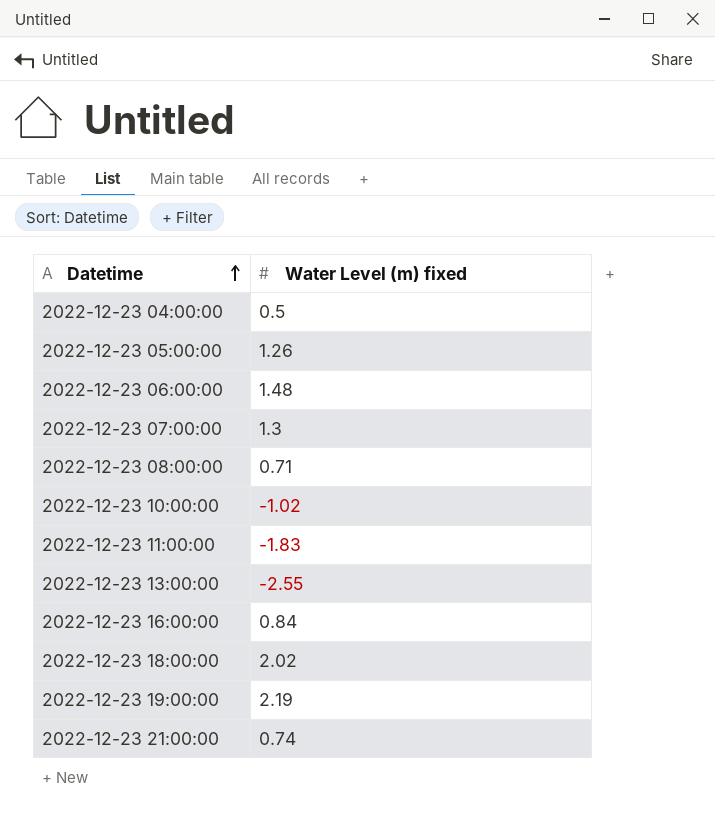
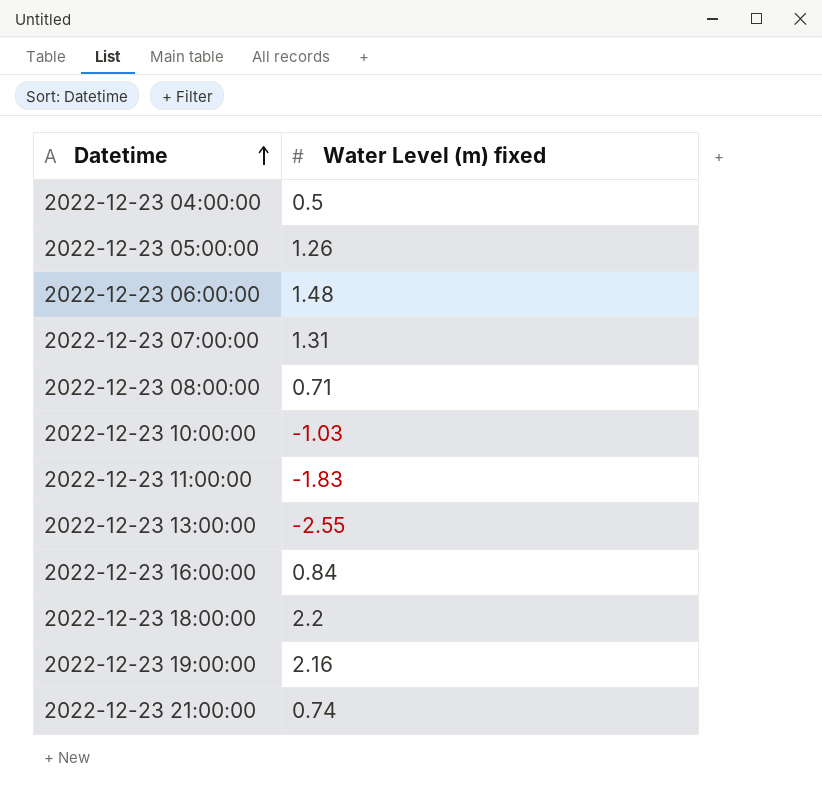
2022-12-23 07:00:00 | Water Level (m) fixed: 1.3 -> 1.31
2022-12-23 10:00:00 | Water Level (m) fixed: -1.02 -> -1.03
2022-12-23 18:00:00 | Water Level (m) fixed: 2.02 -> 2.2
2022-12-23 19:00:00 | Water Level (m) fixed: 2.19 -> 2.16

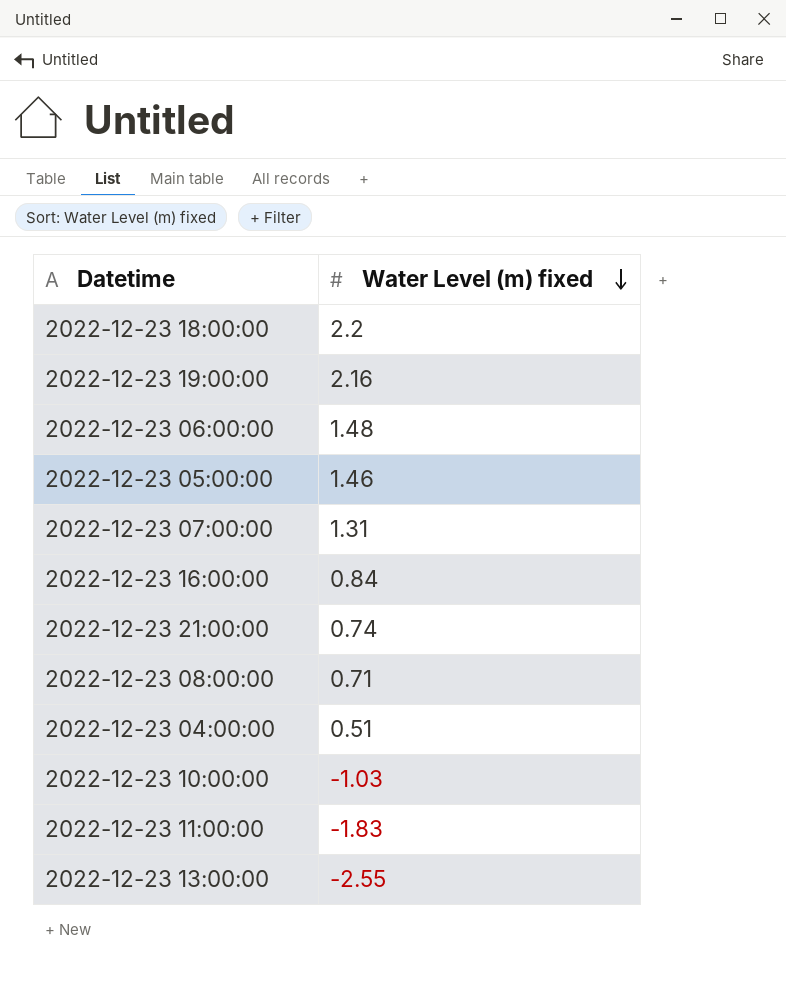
row order: Datetime ascending -> Water Level (m) fixed descending
2022-12-23 05:00:00 | Water Level (m) fixed: 1.26 -> 1.46
2022-12-23 04:00:00 | Water Level (m) fixed: 0.5 -> 0.51

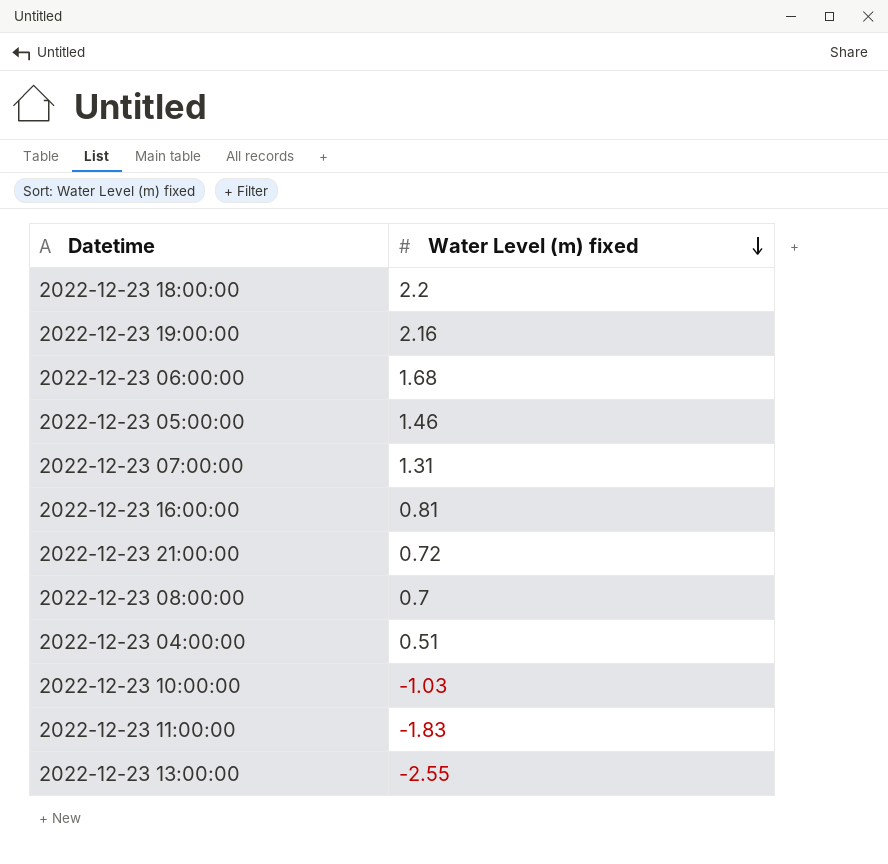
2022-12-23 06:00:00 | Water Level (m) fixed: 1.48 -> 1.68
2022-12-23 16:00:00 | Water Level (m) fixed: 0.84 -> 0.81
2022-12-23 21:00:00 | Water Level (m) fixed: 0.74 -> 0.72
2022-12-23 08:00:00 | Water Level (m) fixed: 0.71 -> 0.7

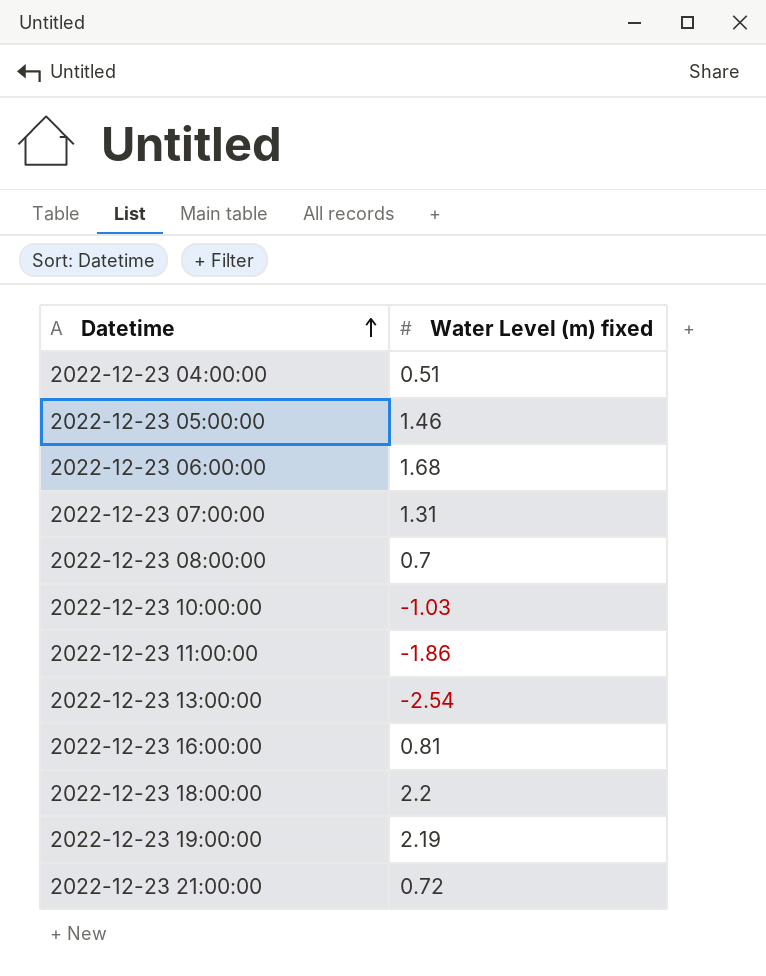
row order: Water Level (m) fixed descending -> Datetime ascending
2022-12-23 11:00:00 | Water Level (m) fixed: -1.83 -> -1.86
2022-12-23 13:00:00 | Water Level (m) fixed: -2.55 -> -2.54
2022-12-23 19:00:00 | Water Level (m) fixed: 2.16 -> 2.19

